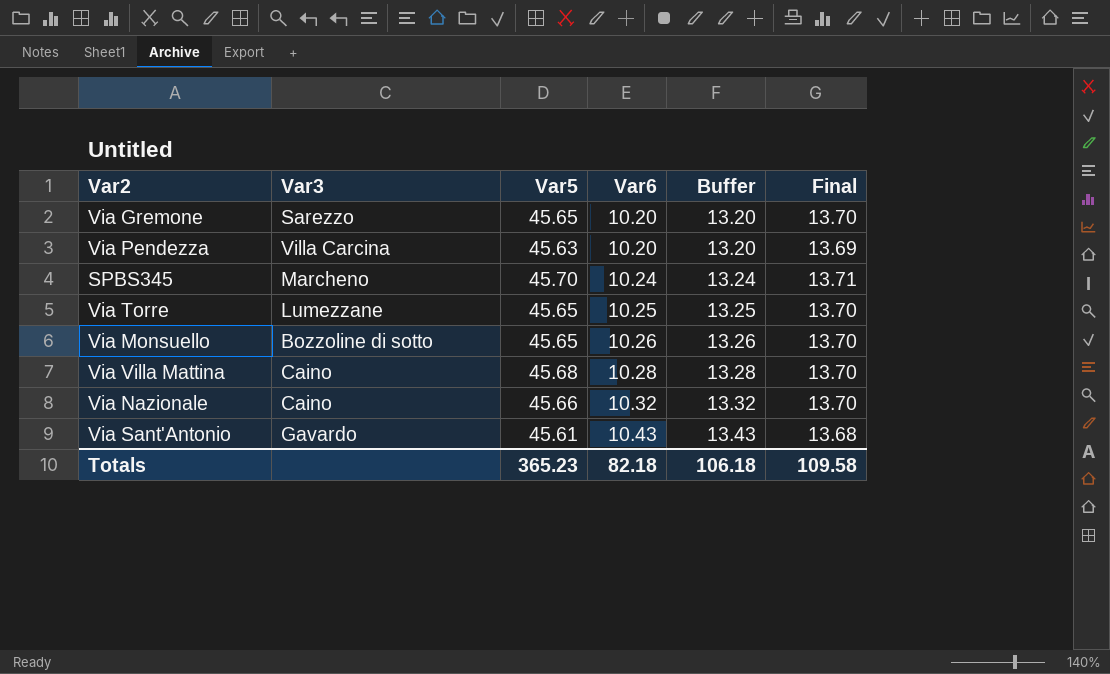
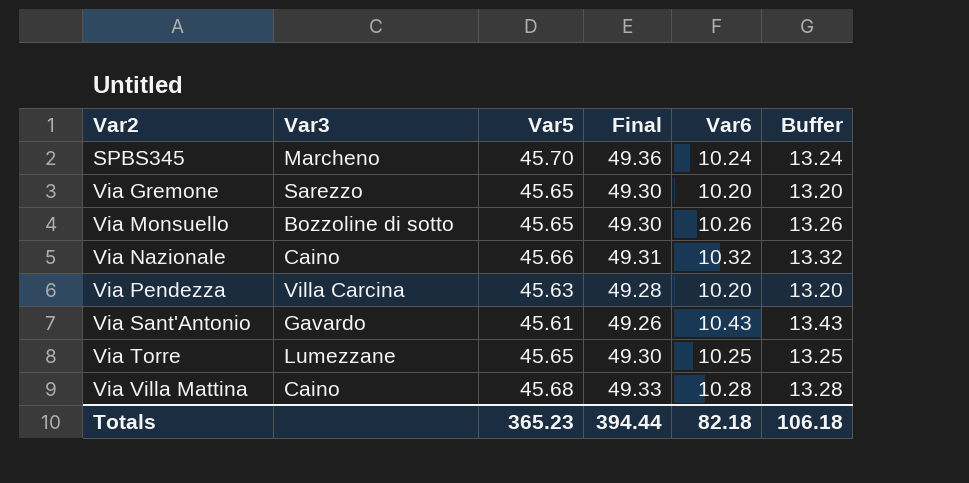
row order: Var6 ascending -> Var2 ascending
column Final | formula: [Var5] * 0.3 -> [Var5] * 1.08
column Final | position: 6 -> 4
Totals | Final: 109.58 -> 394.44

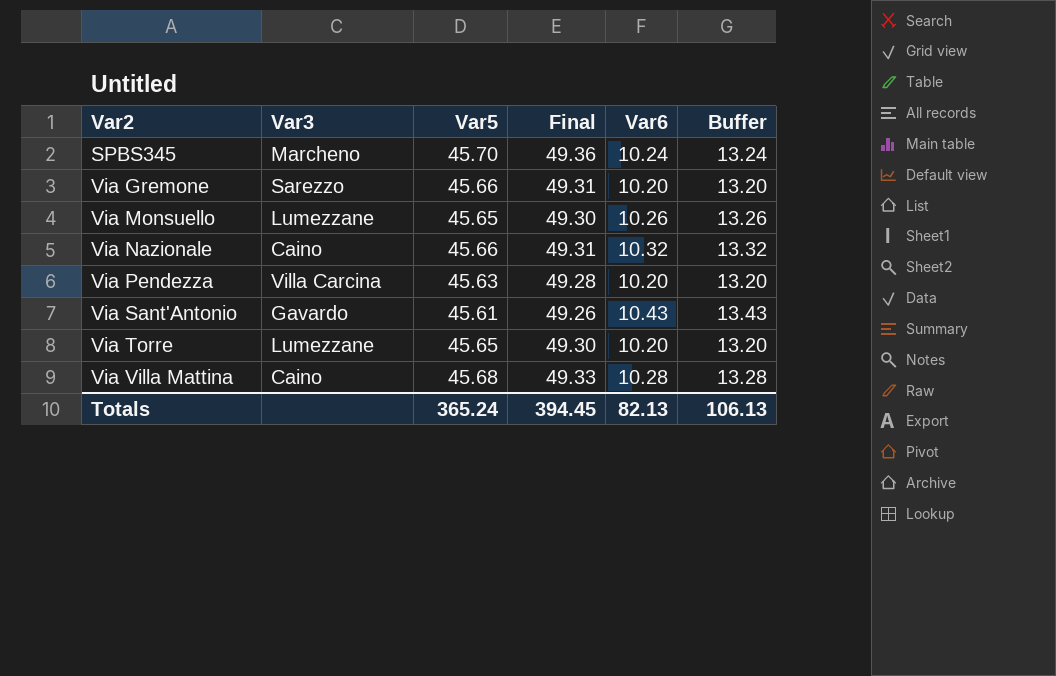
Via Gremone | Var5: 45.65 -> 45.66
Via Gremone | Final: 49.30 -> 49.31
Via Monsuello | Var3: Bozzoline di sotto -> Lumezzane
Via Torre | Var6: 10.25 -> 10.20
Via Torre | Buffer: 13.25 -> 13.20
Totals | Var5: 365.23 -> 365.24
Totals | Final: 394.44 -> 394.45
Totals | Var6: 82.18 -> 82.13
Totals | Buffer: 106.18 -> 106.13

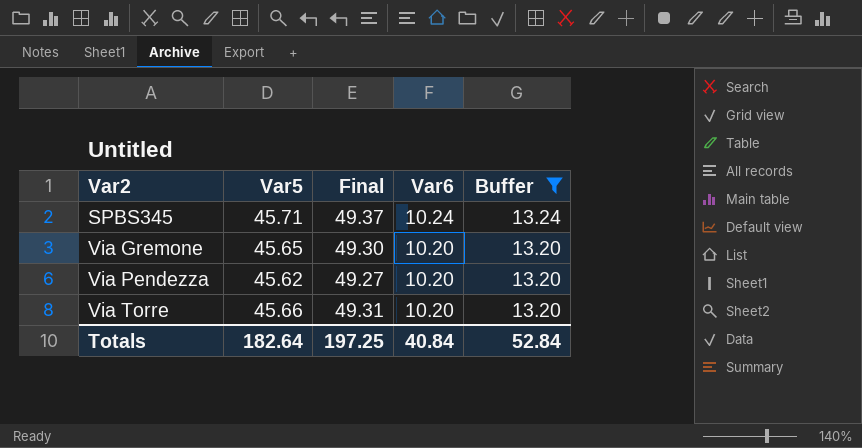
filter: none -> Buffer <= 13.24
column Var3 | position: 2 -> none
SPBS345 | Var5: 45.70 -> 45.71
SPBS345 | Final: 49.36 -> 49.37
Via Gremone | Var5: 45.66 -> 45.65
Via Gremone | Final: 49.31 -> 49.30
Via Pendezza | Var5: 45.63 -> 45.62
Via Pendezza | Final: 49.28 -> 49.27
Via Torre | Var5: 45.65 -> 45.66
Via Torre | Final: 49.30 -> 49.31
Totals | Var5: 365.24 -> 182.64
Totals | Final: 394.45 -> 197.25
Totals | Var6: 82.13 -> 40.84
Totals | Buffer: 106.13 -> 52.84

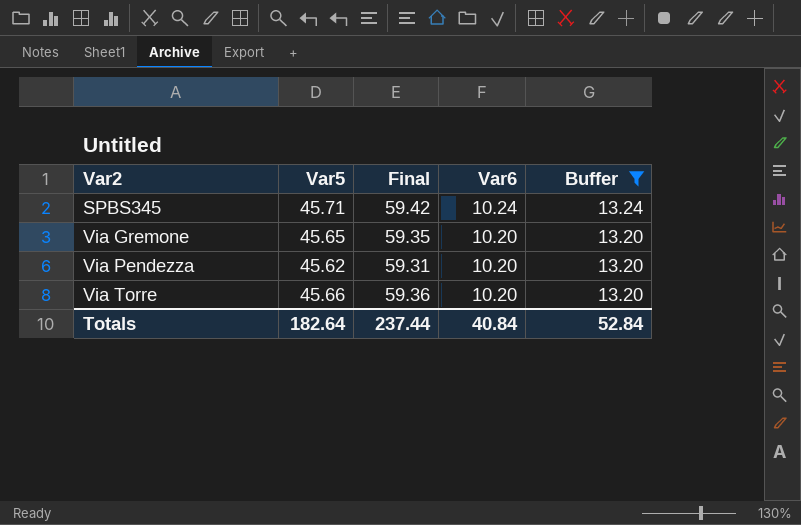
column Final | formula: [Var5] * 1.08 -> [Var5] * 1.3
Totals | Final: 197.25 -> 237.44

